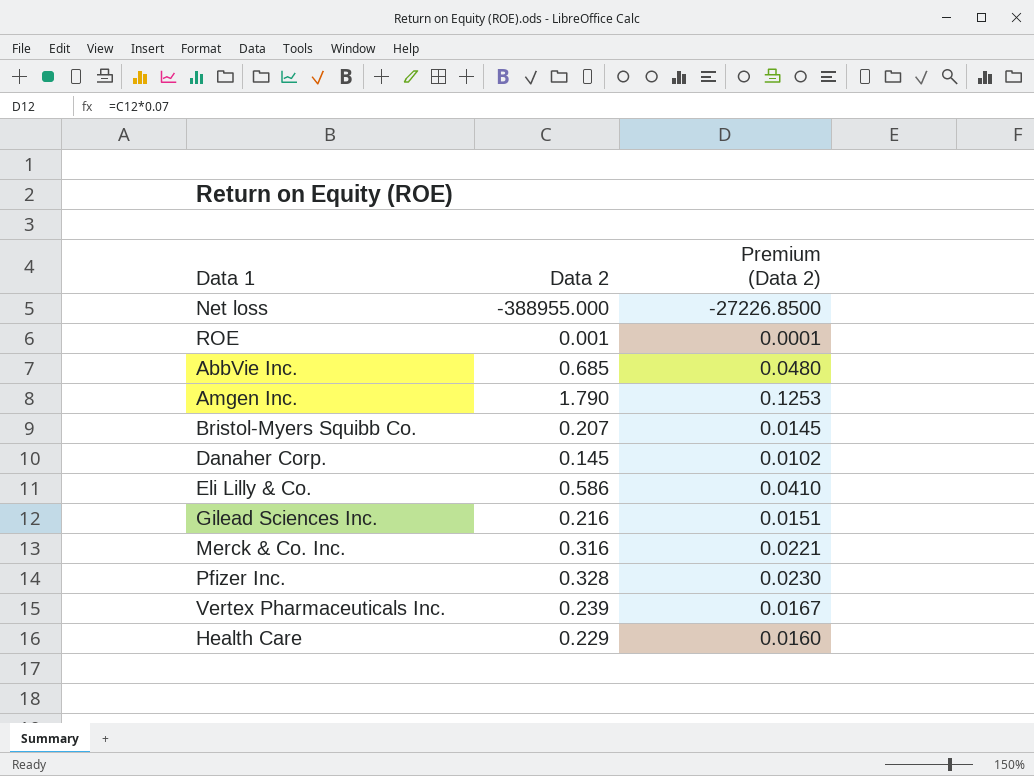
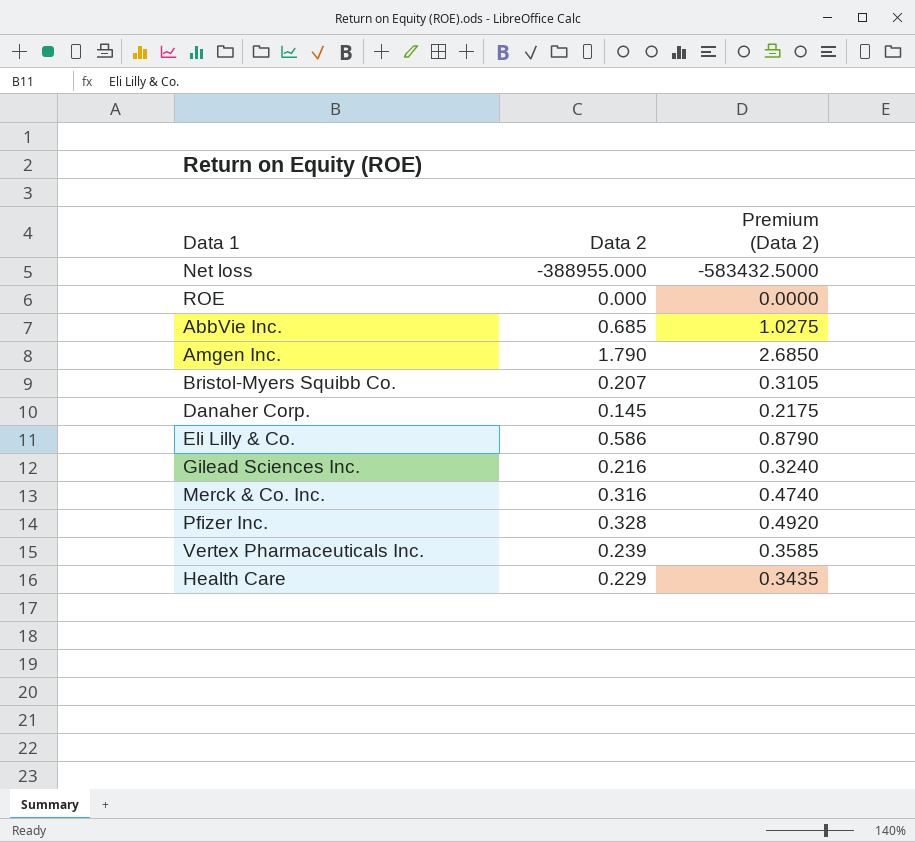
column Premium (Data 2) | formula: [Data 2] * 0.07 -> [Data 2] * 1.5
ROE | Data 2: 0.001 -> 0.000

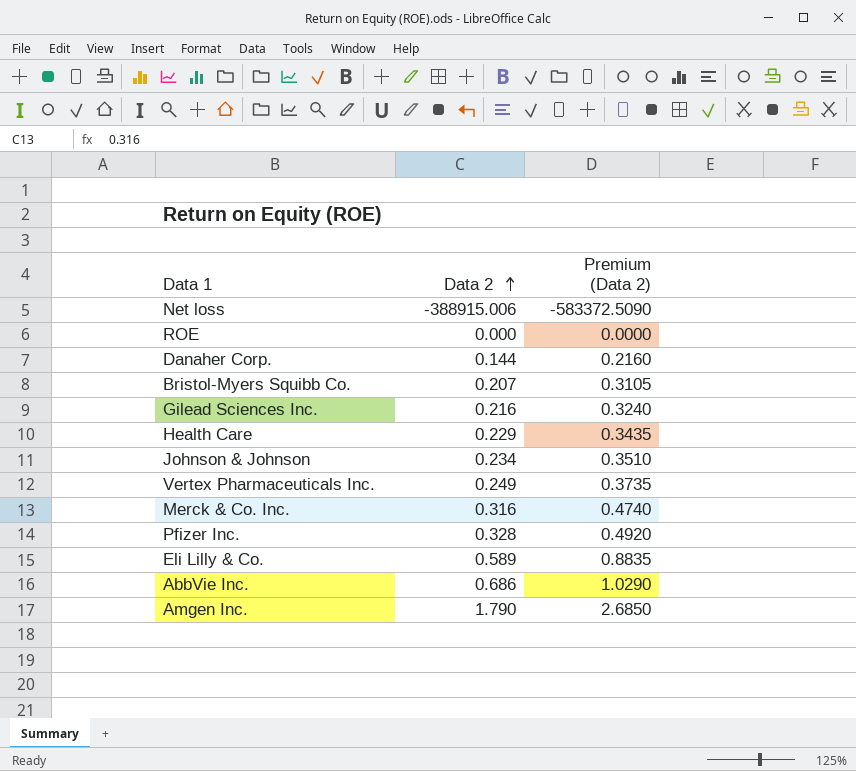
row order: none -> Data 2 ascending
Net loss | Data 2: -388955.000 -> -388915.006
Net loss | Premium (Data 2): -583432.5000 -> -583372.5090
Danaher Corp. | Data 2: 0.145 -> 0.144
Danaher Corp. | Premium (Data 2): 0.2175 -> 0.2160
row Johnson & Johnson: none -> 0.234 | 0.3510
Vertex Pharmaceuticals Inc. | Data 2: 0.239 -> 0.249
Vertex Pharmaceuticals Inc. | Premium (Data 2): 0.3585 -> 0.3735
Eli Lilly & Co. | Data 2: 0.586 -> 0.589
Eli Lilly & Co. | Premium (Data 2): 0.8790 -> 0.8835
AbbVie Inc. | Data 2: 0.685 -> 0.686
AbbVie Inc. | Premium (Data 2): 1.0275 -> 1.0290

